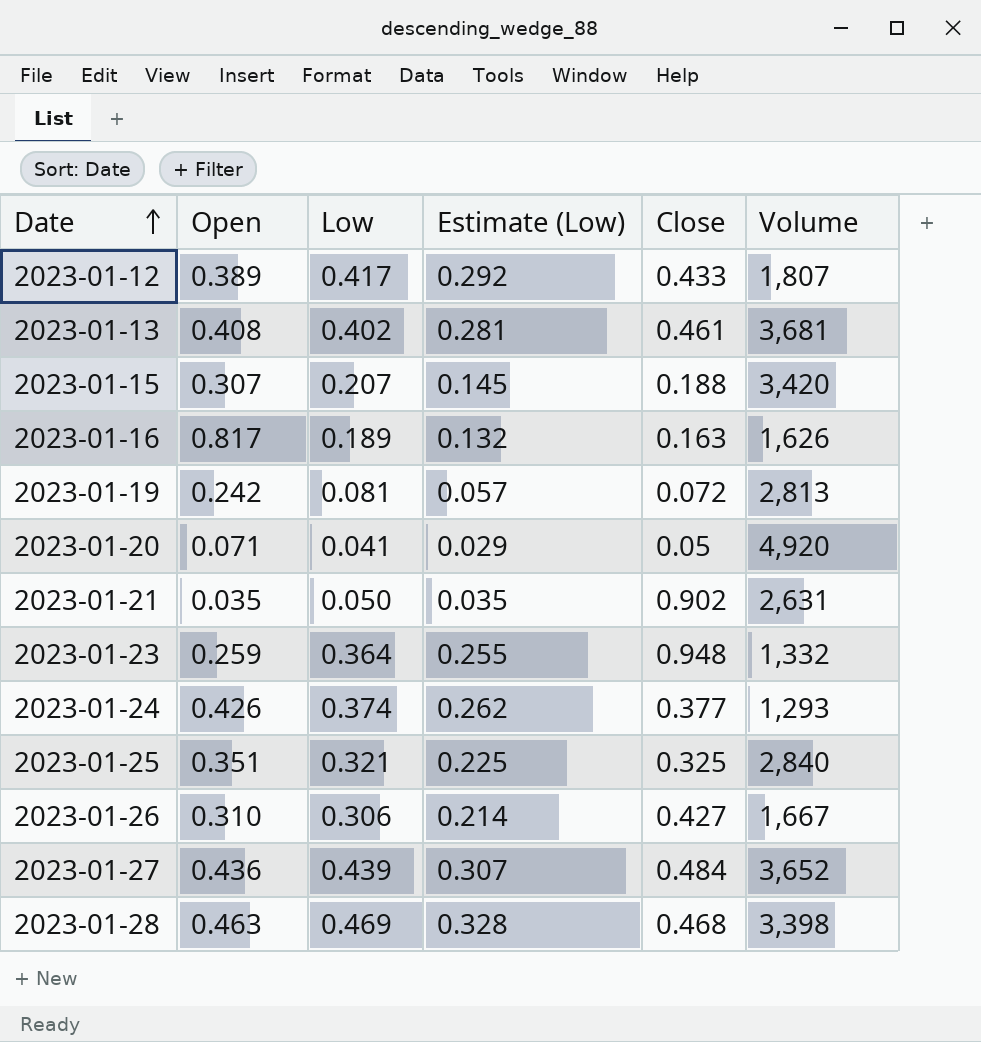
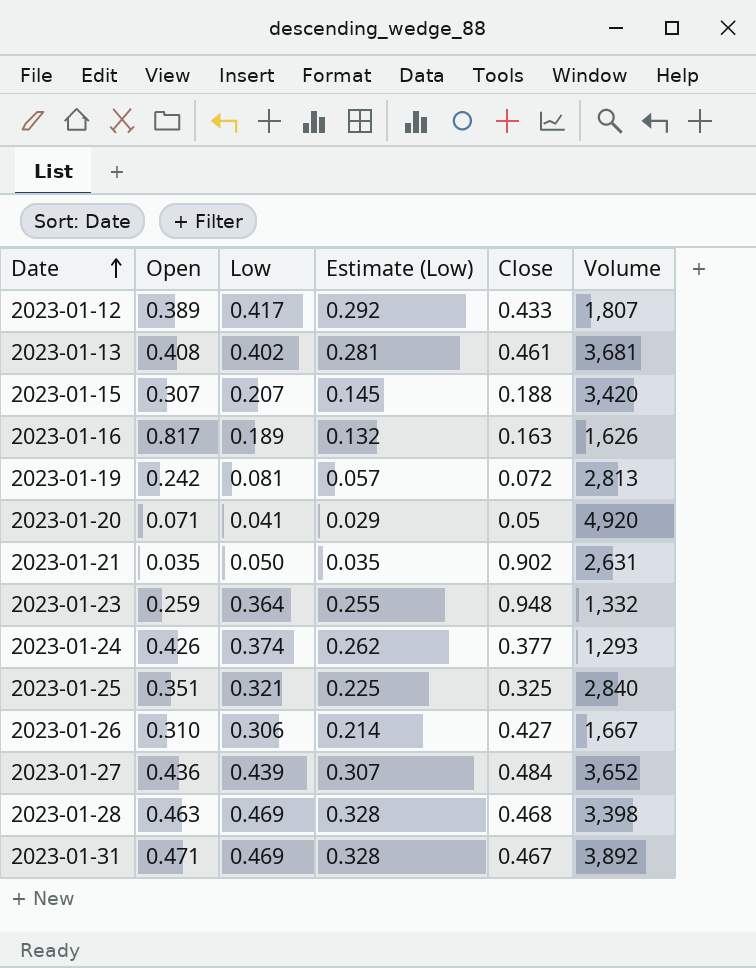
row 2023-01-31: none -> 0.471 | 0.469 | 0.328 | 0.467 | 3,892

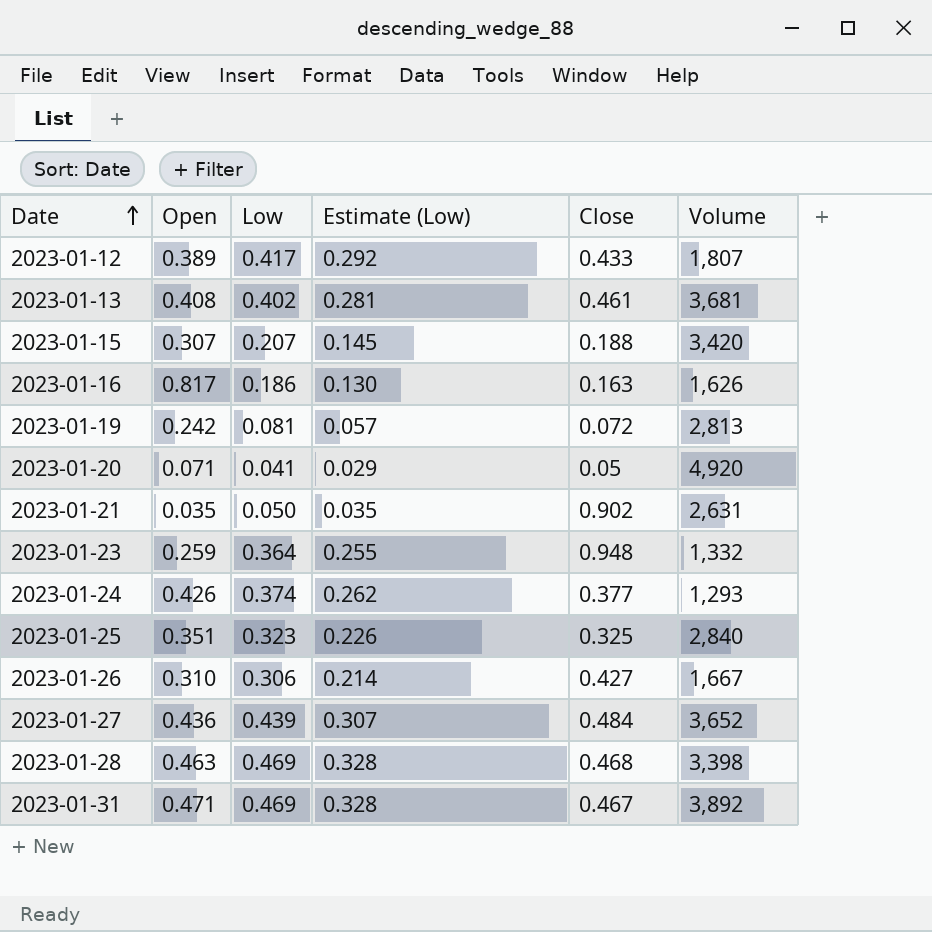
2023-01-16 | Low: 0.189 -> 0.186
2023-01-16 | Estimate (Low): 0.132 -> 0.130
2023-01-25 | Low: 0.321 -> 0.323
2023-01-25 | Estimate (Low): 0.225 -> 0.226

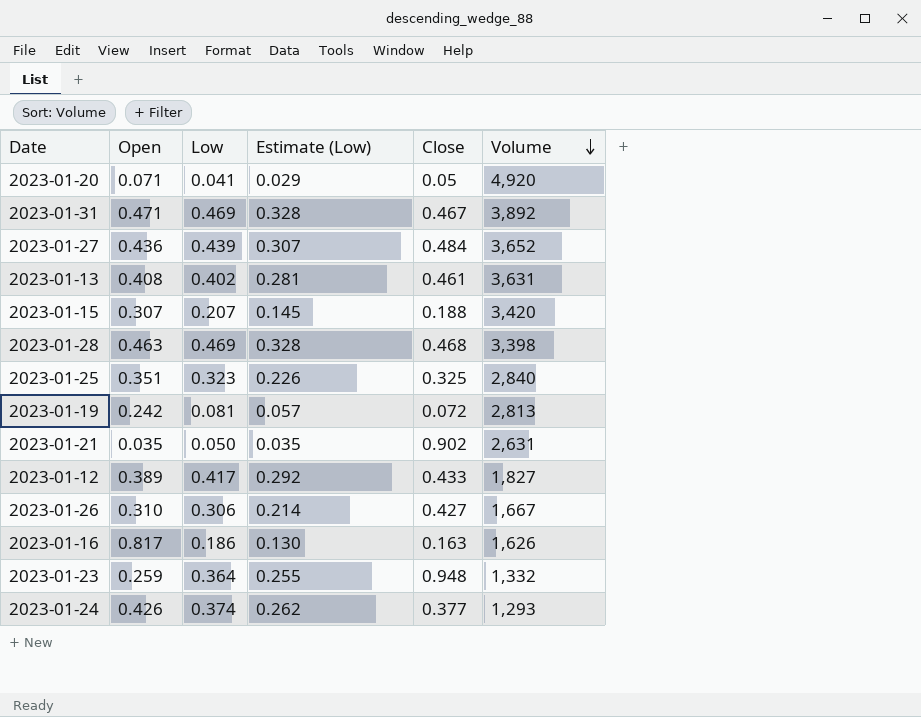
row order: Date ascending -> Volume descending
2023-01-13 | Volume: 3,681 -> 3,631
2023-01-12 | Volume: 1,807 -> 1,827

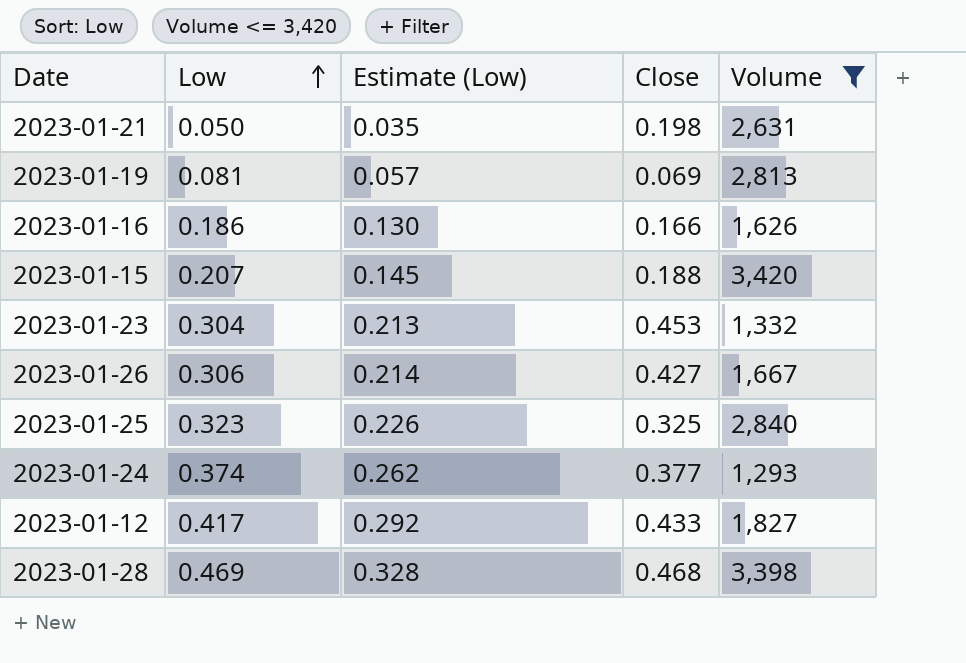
filter: none -> Volume <= 3,420
row order: Volume descending -> Low ascending
column Open | position: 2 -> none
2023-01-21 | Close: 0.902 -> 0.198
2023-01-19 | Close: 0.072 -> 0.069
2023-01-16 | Close: 0.163 -> 0.166
2023-01-23 | Low: 0.364 -> 0.304
2023-01-23 | Estimate (Low): 0.255 -> 0.213
2023-01-23 | Close: 0.948 -> 0.453

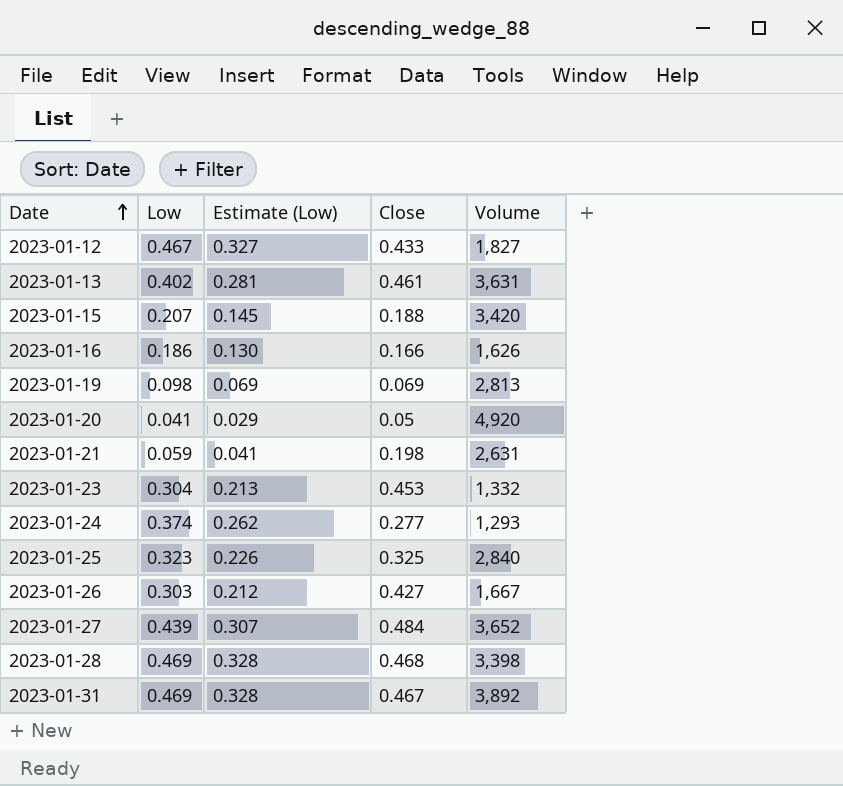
filter: Volume <= 3,420 -> none
row order: Low ascending -> Date ascending
2023-01-12 | Low: 0.417 -> 0.467
2023-01-12 | Estimate (Low): 0.292 -> 0.327
2023-01-19 | Low: 0.081 -> 0.098
2023-01-19 | Estimate (Low): 0.057 -> 0.069
2023-01-21 | Low: 0.050 -> 0.059
2023-01-21 | Estimate (Low): 0.035 -> 0.041
2023-01-24 | Close: 0.377 -> 0.277
2023-01-26 | Low: 0.306 -> 0.303
2023-01-26 | Estimate (Low): 0.214 -> 0.212

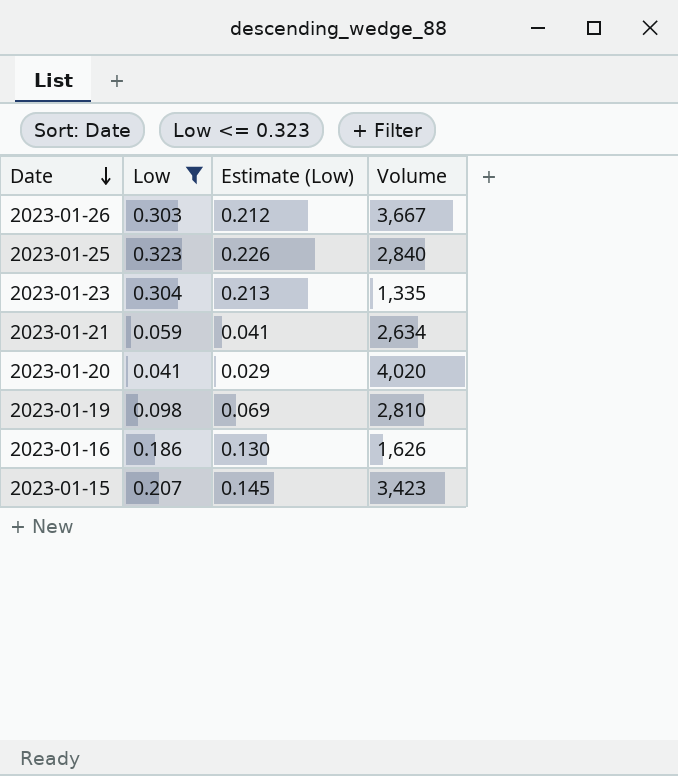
filter: none -> Low <= 0.323
row order: Date ascending -> Date descending
column Close | position: 4 -> none
2023-01-26 | Volume: 1,667 -> 3,667
2023-01-23 | Volume: 1,332 -> 1,335
2023-01-21 | Volume: 2,631 -> 2,634
2023-01-20 | Volume: 4,920 -> 4,020
2023-01-19 | Volume: 2,813 -> 2,810
2023-01-15 | Volume: 3,420 -> 3,423

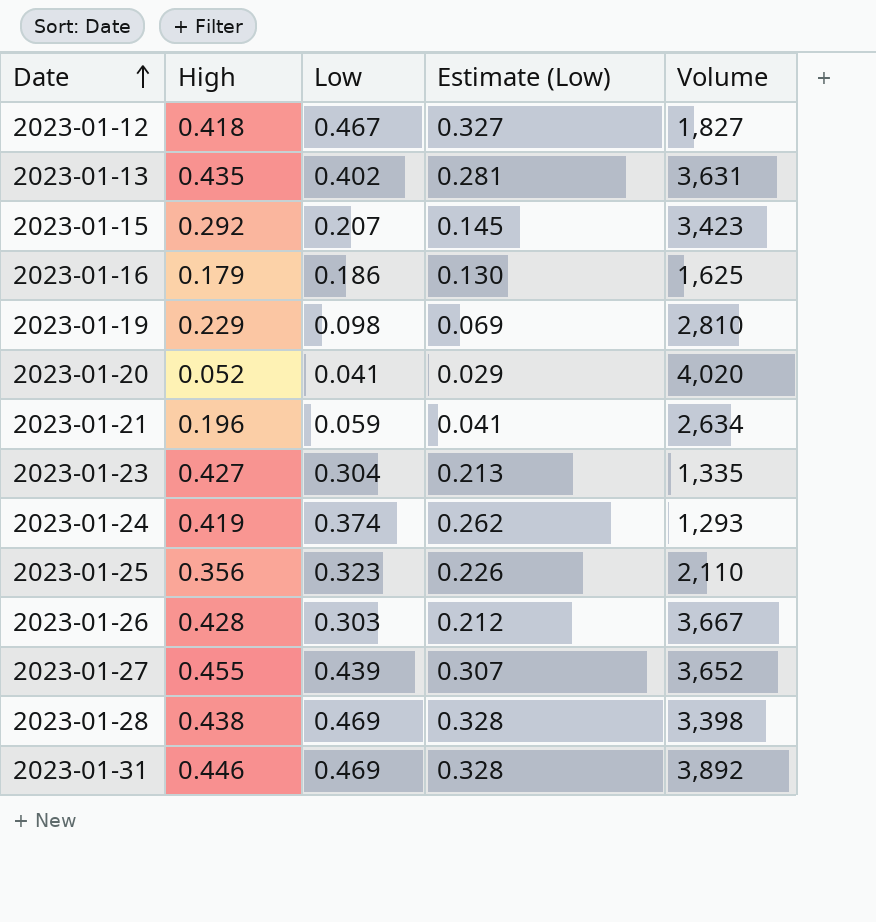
filter: Low <= 0.323 -> none
row order: Date descending -> Date ascending
column High | position: none -> 2
2023-01-16 | Volume: 1,626 -> 1,625
2023-01-25 | Volume: 2,840 -> 2,110

